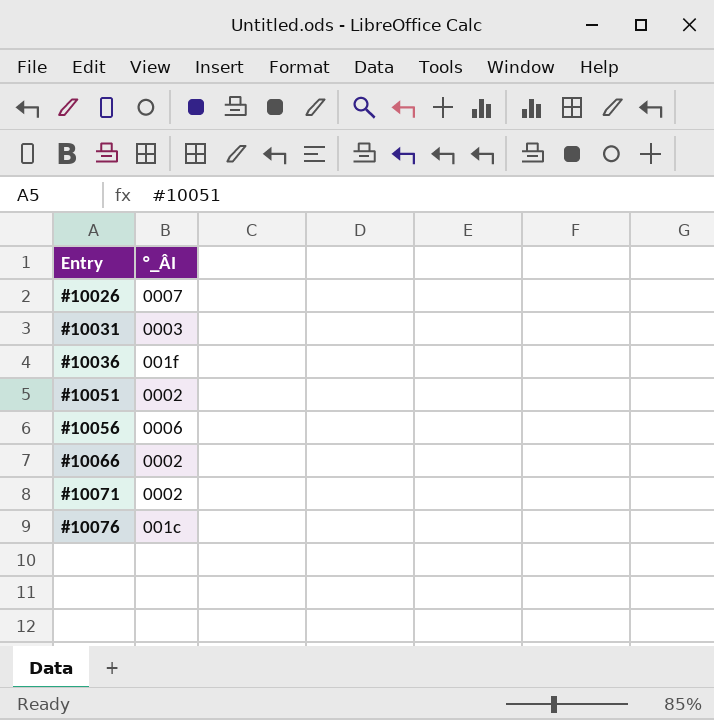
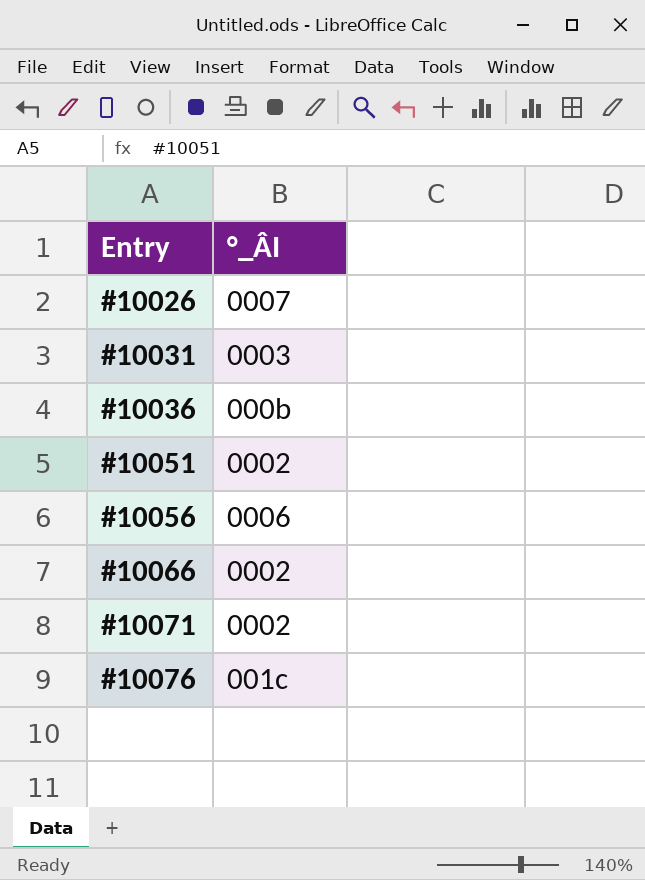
#10036 | °_ÂI: 001f -> 000b

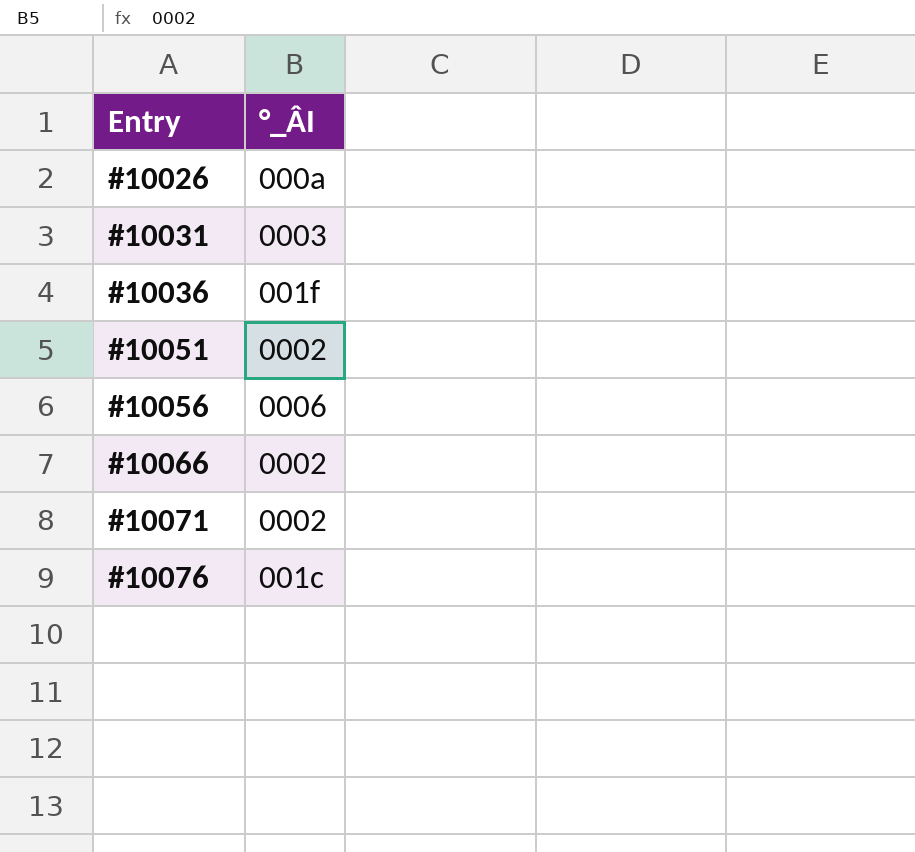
#10026 | °_ÂI: 0007 -> 000a
#10036 | °_ÂI: 000b -> 001f

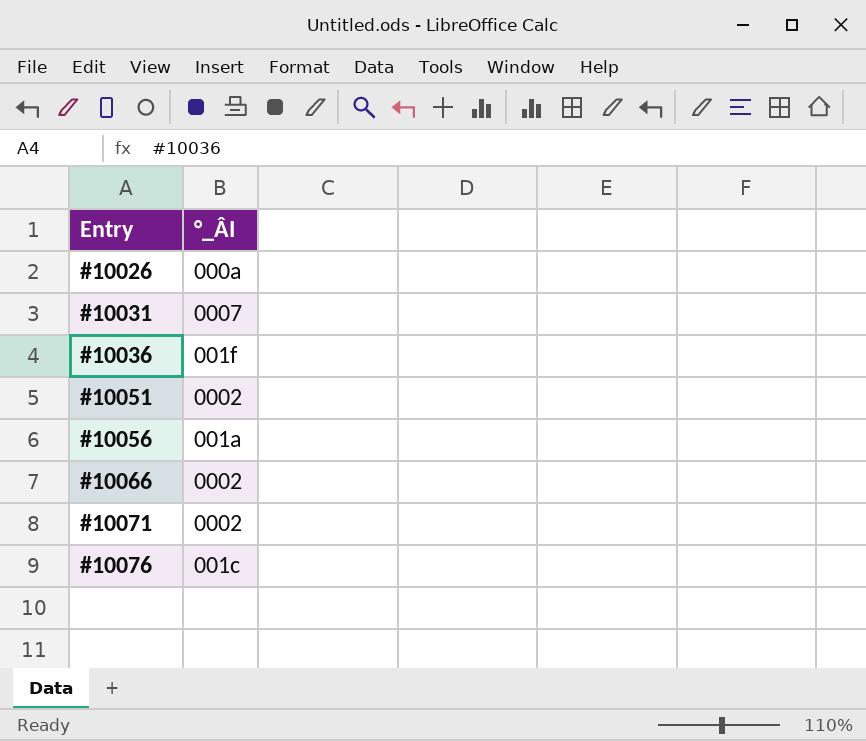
#10031 | °_ÂI: 0003 -> 0007
#10056 | °_ÂI: 0006 -> 001a

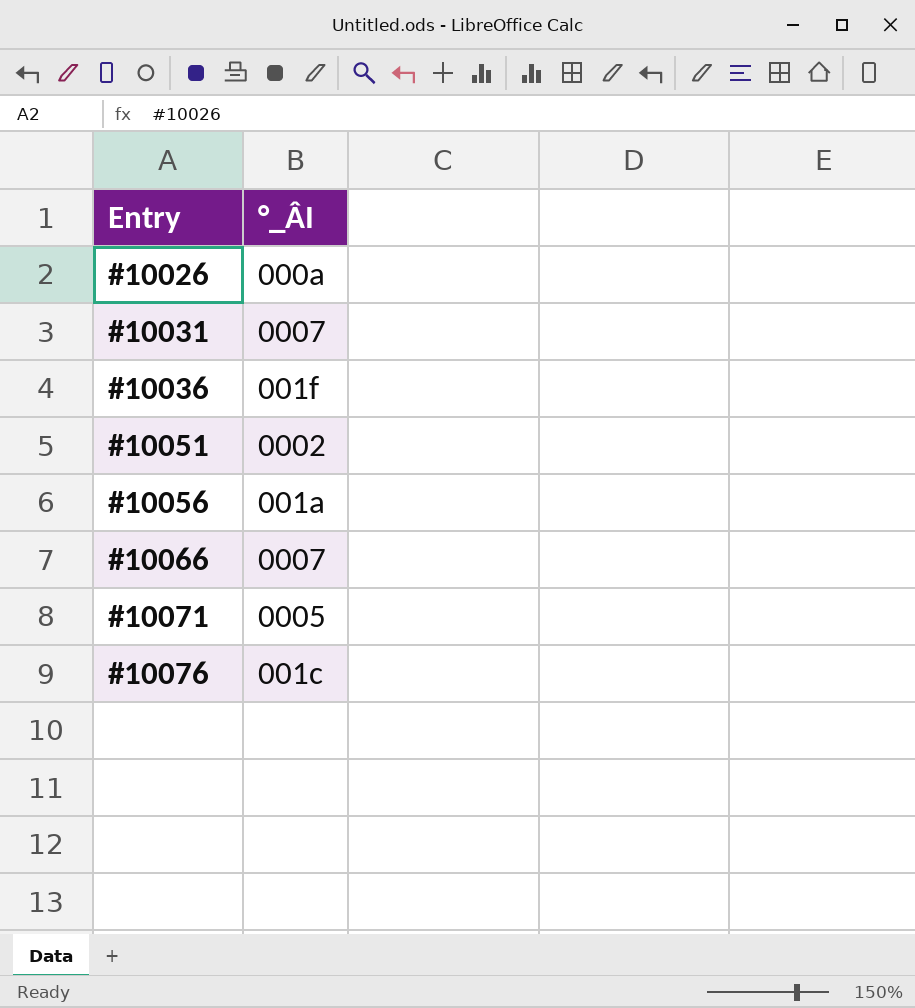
#10066 | °_ÂI: 0002 -> 0007
#10071 | °_ÂI: 0002 -> 0005

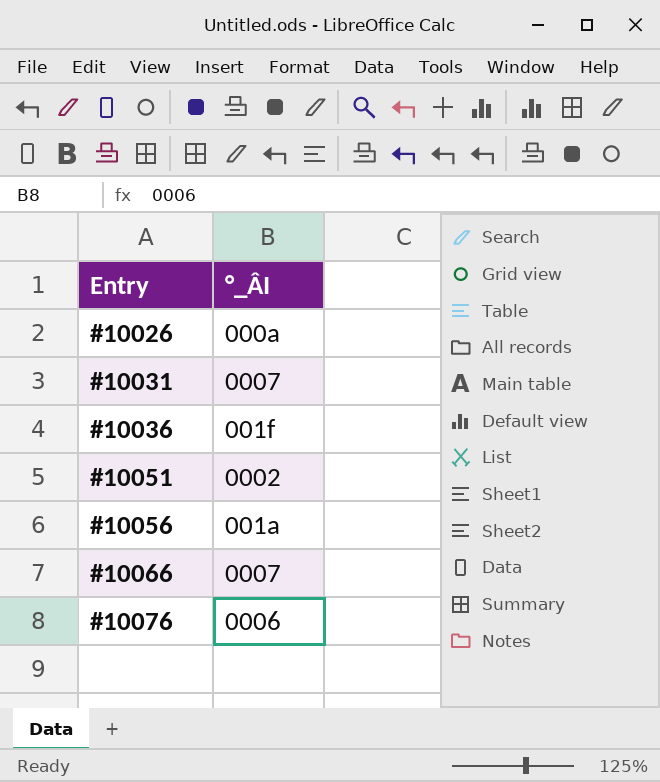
row #10071: 0005 -> none
#10076 | °_ÂI: 001c -> 0006

